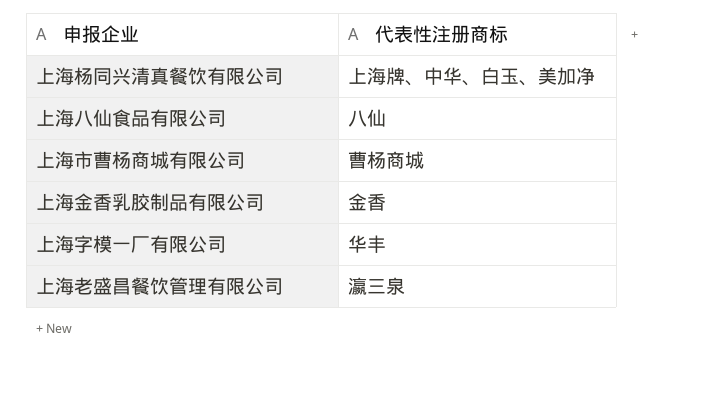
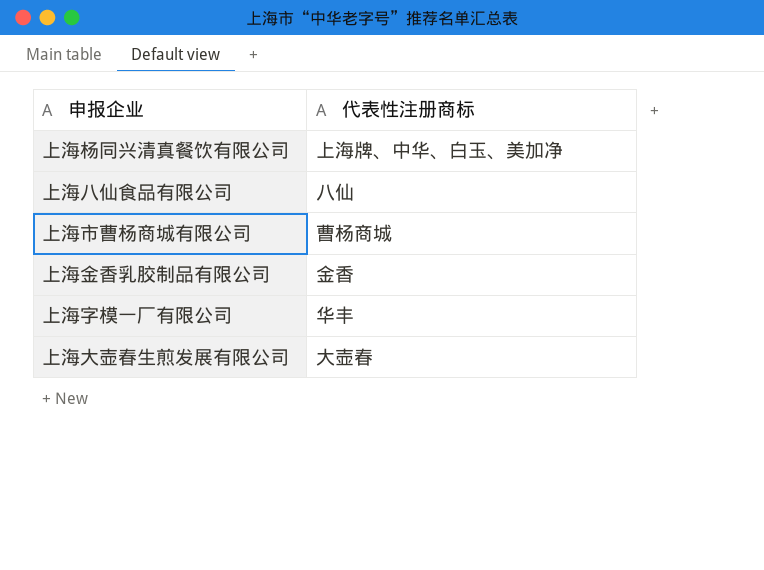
row 上海老盛昌餐饮管理有限公司: 瀛三泉 -> none
row 上海大壶春生煎发展有限公司: none -> 大壶春

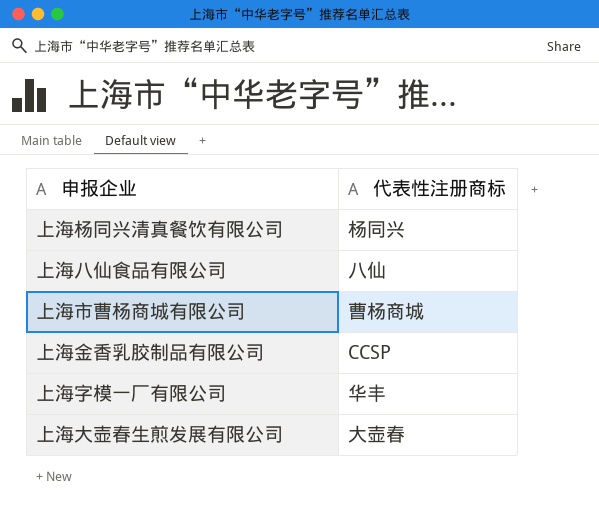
上海杨同兴清真餐饮有限公司 | 代表性注册商标: 上海牌、中华、白玉、美加净 -> 杨同兴
上海金香乳胶制品有限公司 | 代表性注册商标: 金香 -> CCSP

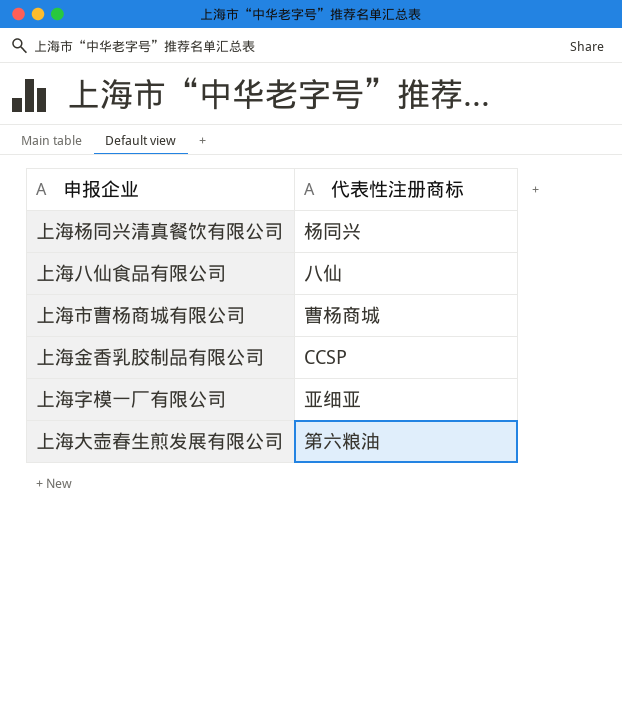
上海字模一厂有限公司 | 代表性注册商标: 华丰 -> 亚细亚
上海大壶春生煎发展有限公司 | 代表性注册商标: 大壶春 -> 第六粮油

